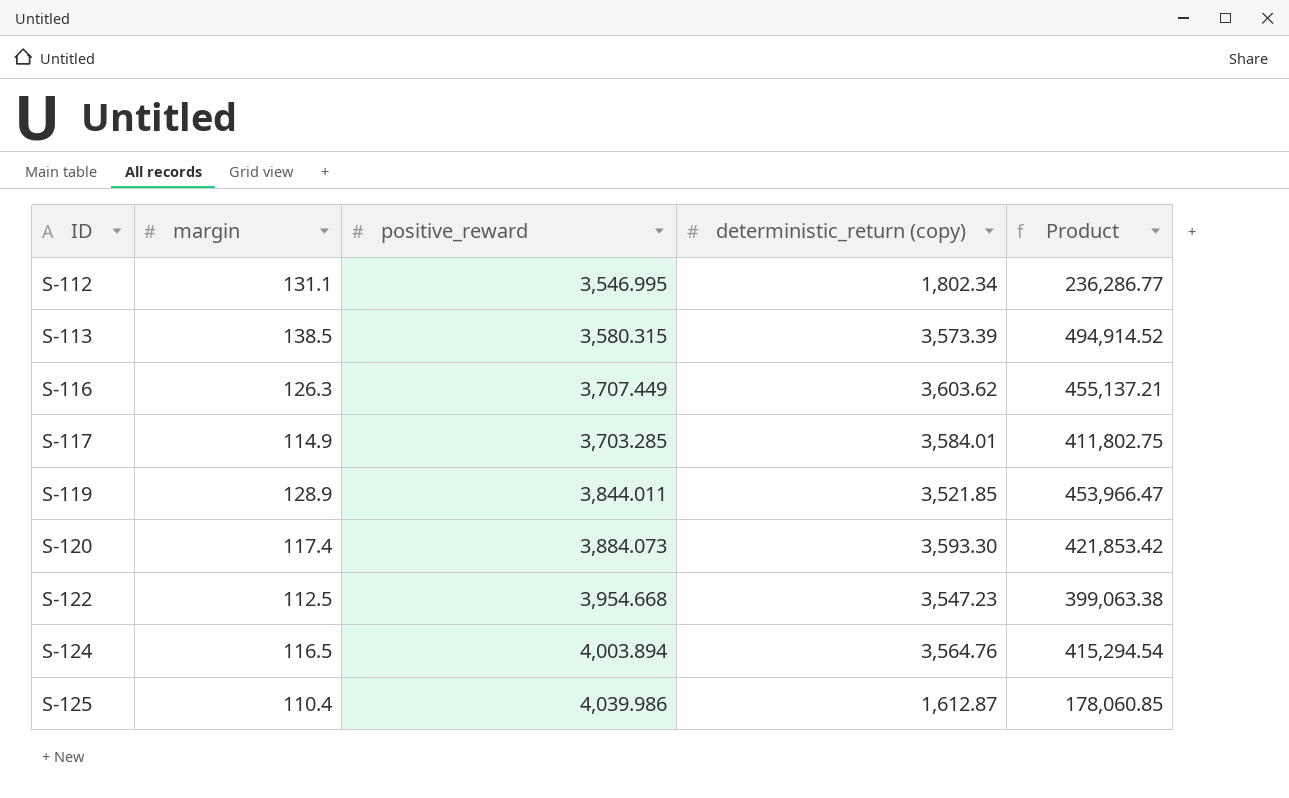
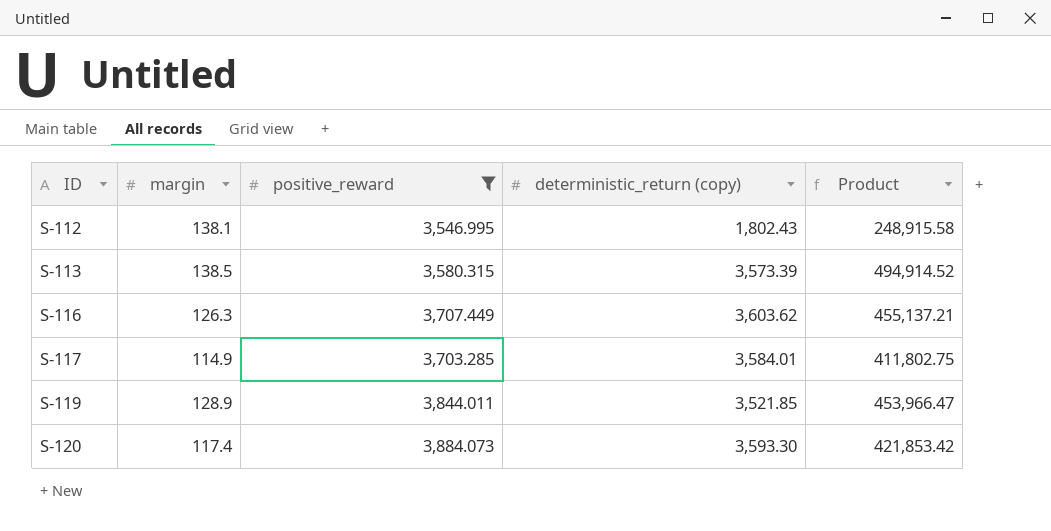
filter: none -> positive_reward <= 3,884.073
S-112 | margin: 131.1 -> 138.1
S-112 | deterministic_return (copy): 1,802.34 -> 1,802.43
S-112 | Product: 236,286.77 -> 248,915.58

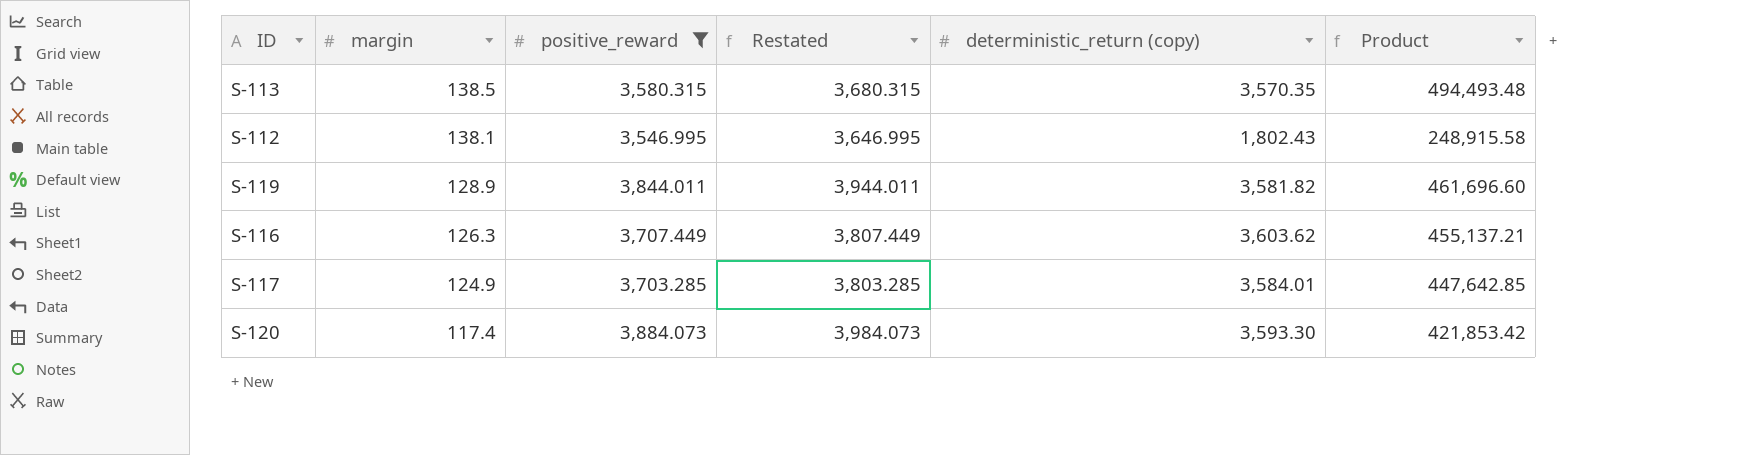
row order: ID ascending -> margin descending
column Restated | formula: none -> [positive_reward] + 100
S-113 | deterministic_return (copy): 3,573.39 -> 3,570.35
S-113 | Product: 494,914.52 -> 494,493.48
S-119 | deterministic_return (copy): 3,521.85 -> 3,581.82
S-119 | Product: 453,966.47 -> 461,696.60
S-117 | margin: 114.9 -> 124.9
S-117 | Product: 411,802.75 -> 447,642.85

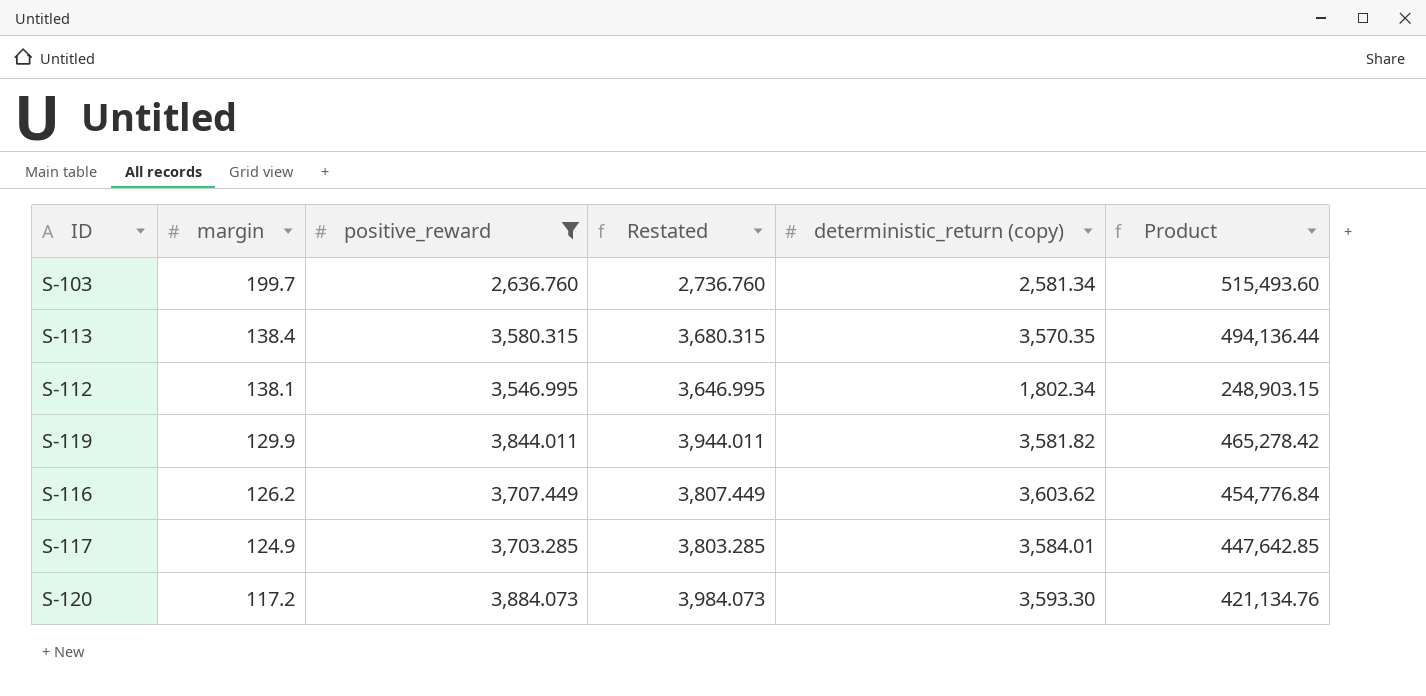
row S-103: none -> 199.7 | 2,636.760 | 2,736.760 | 2,581.34 | 515,493.60
S-113 | margin: 138.5 -> 138.4
S-113 | Product: 494,493.48 -> 494,136.44
S-112 | deterministic_return (copy): 1,802.43 -> 1,802.34
S-112 | Product: 248,915.58 -> 248,903.15
S-119 | margin: 128.9 -> 129.9
S-119 | Product: 461,696.60 -> 465,278.42
S-116 | margin: 126.3 -> 126.2
S-116 | Product: 455,137.21 -> 454,776.84
S-120 | margin: 117.4 -> 117.2
S-120 | Product: 421,853.42 -> 421,134.76

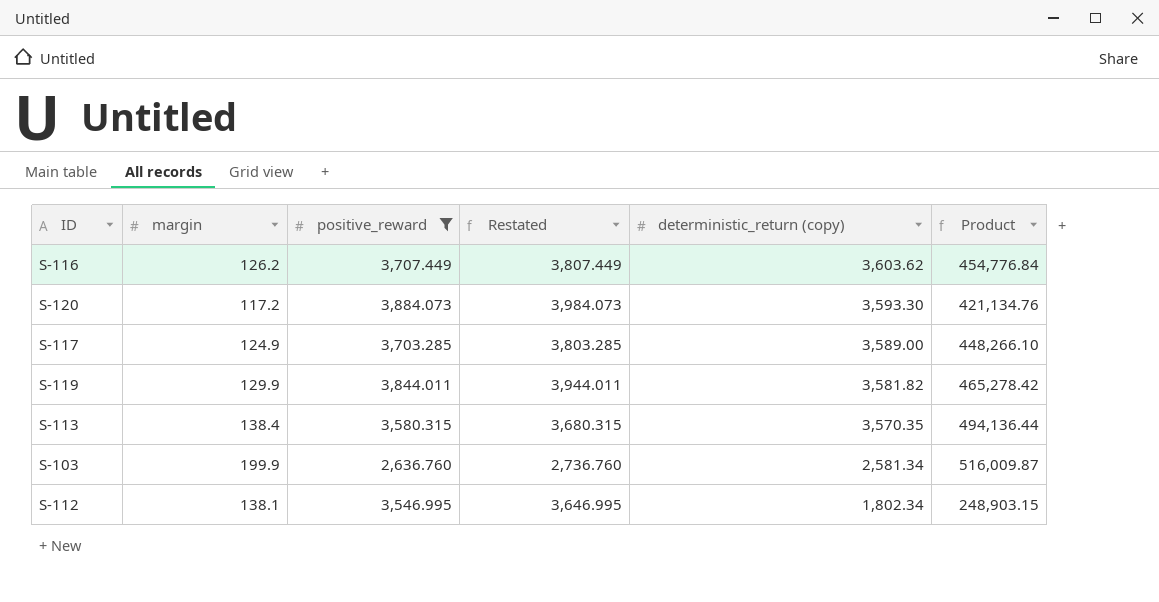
row order: margin descending -> deterministic_return (copy) descending
S-117 | deterministic_return (copy): 3,584.01 -> 3,589.00
S-117 | Product: 447,642.85 -> 448,266.10
S-103 | margin: 199.7 -> 199.9
S-103 | Product: 515,493.60 -> 516,009.87

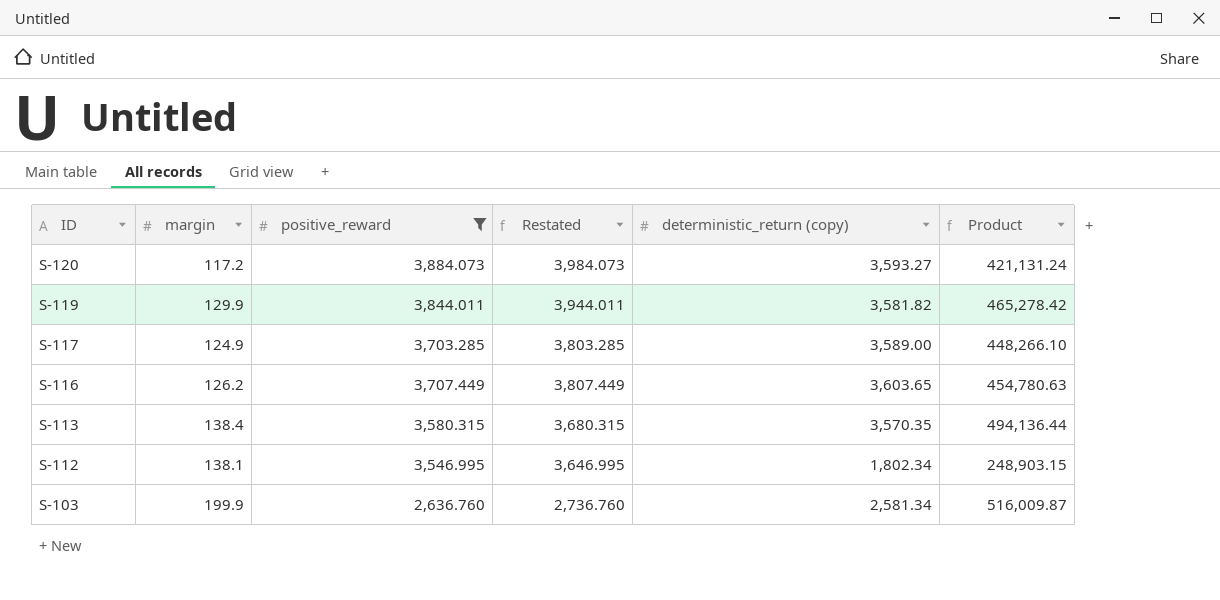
row order: deterministic_return (copy) descending -> ID descending
S-120 | deterministic_return (copy): 3,593.30 -> 3,593.27
S-120 | Product: 421,134.76 -> 421,131.24
S-116 | deterministic_return (copy): 3,603.62 -> 3,603.65
S-116 | Product: 454,776.84 -> 454,780.63

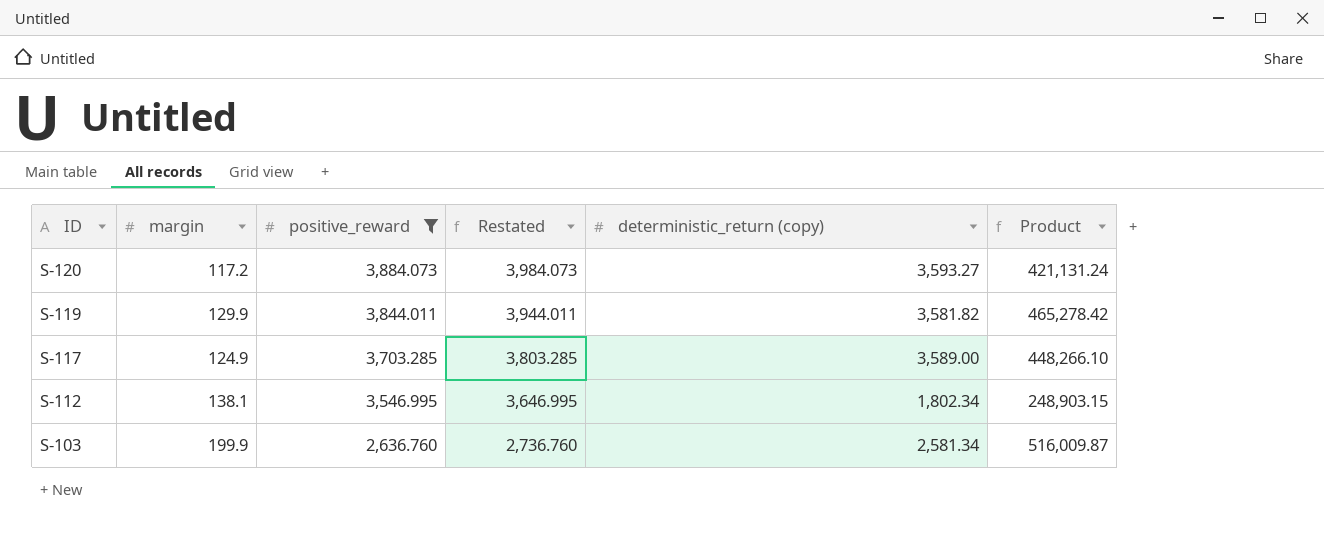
row S-116: 126.2 | 3,707.449 | 3,807.449 | 3,603.65 | 454,780.63 -> none
row S-113: 138.4 | 3,580.315 | 3,680.315 | 3,570.35 | 494,136.44 -> none

